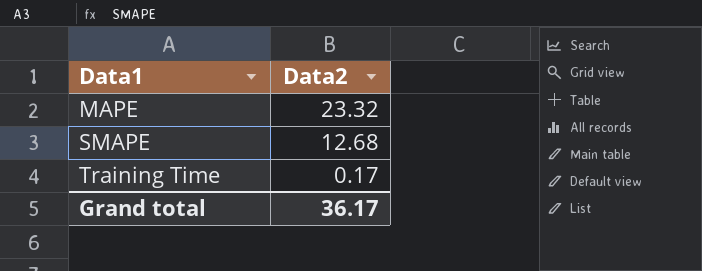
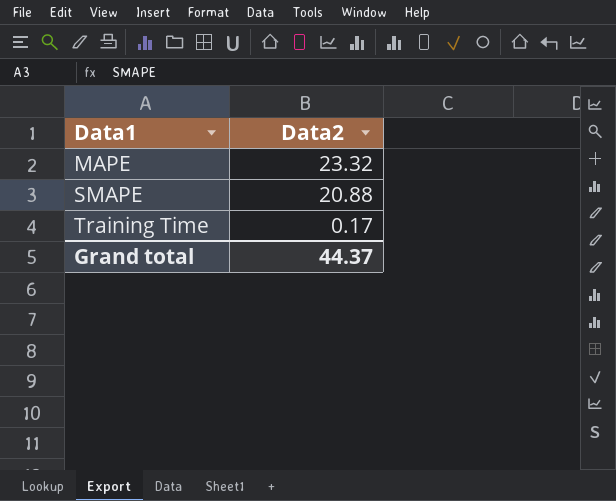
SMAPE | Data2: 12.68 -> 20.88
Grand total | Data2: 36.17 -> 44.37

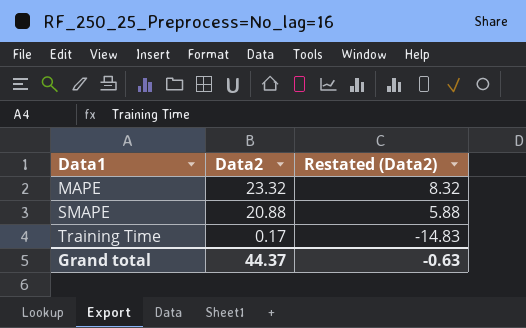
column Restated (Data2) | formula: none -> [Data2] - 15

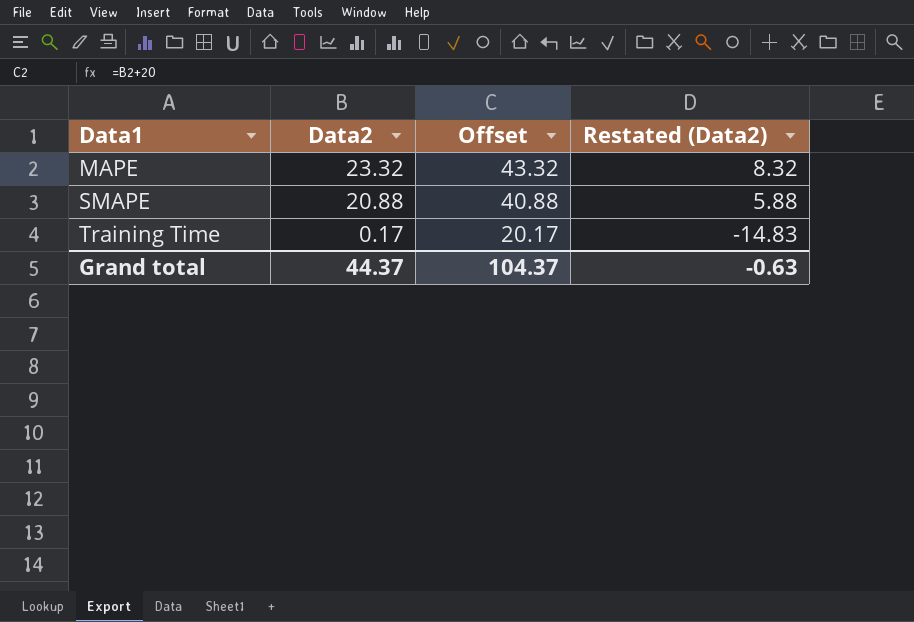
column Offset | formula: none -> [Data2] + 20

